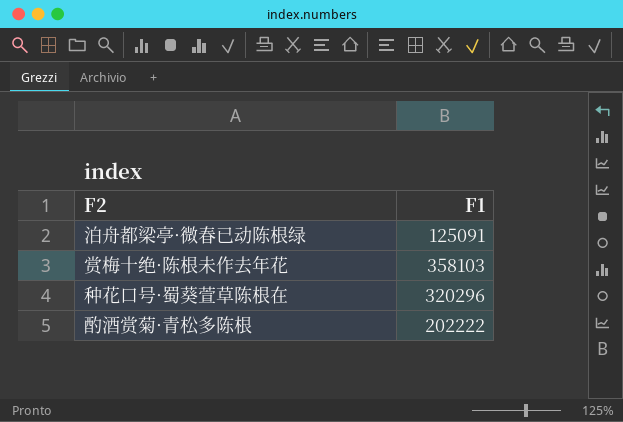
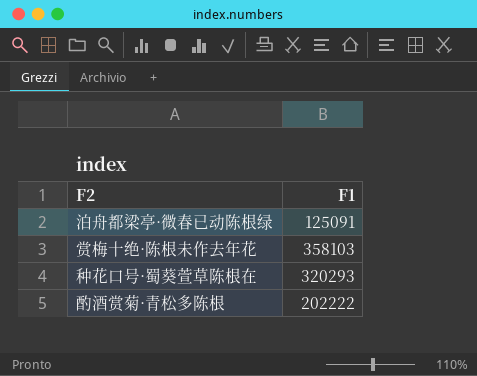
种花口号·蜀葵萱草陈根在 | F1: 320296 -> 320293

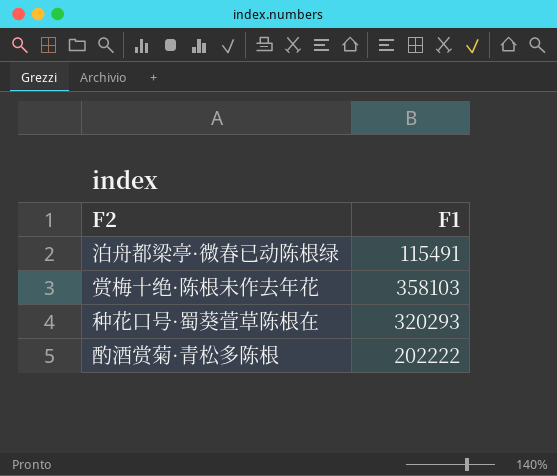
泊舟都梁亭·微春已动陈根绿 | F1: 125091 -> 115491

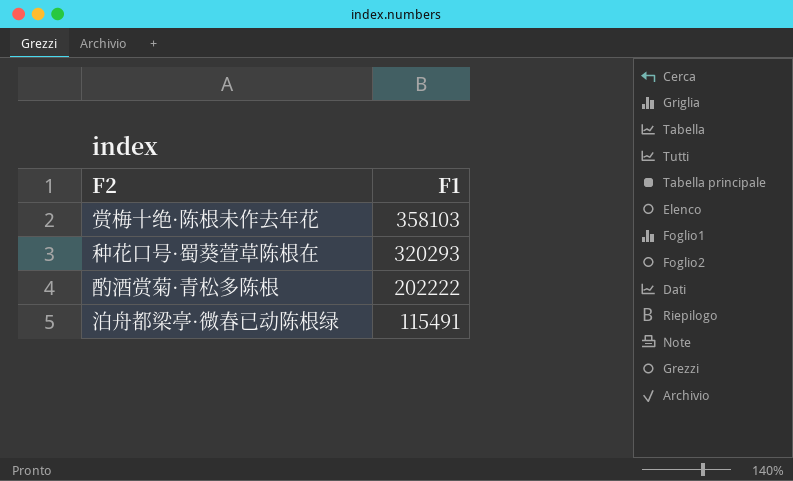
row order: none -> F1 descending

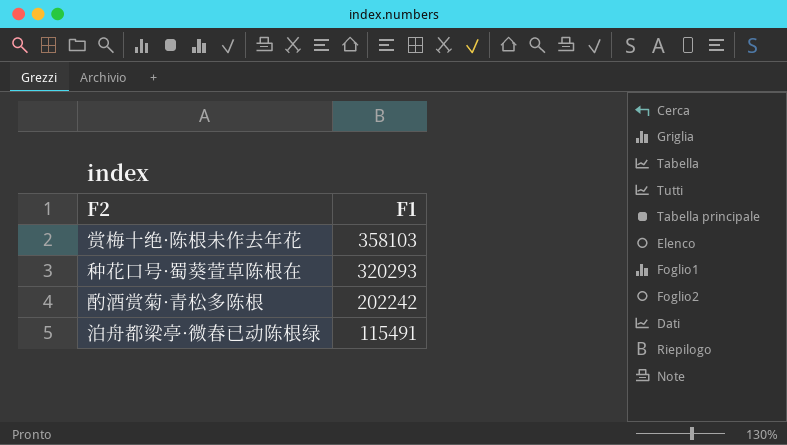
酌酒赏菊·青松多陈根 | F1: 202222 -> 202242

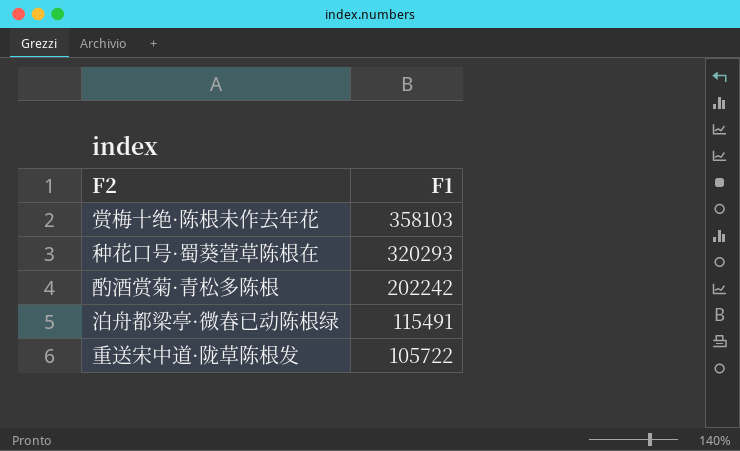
row 重送宋中道·陇草陈根发: none -> 105722

